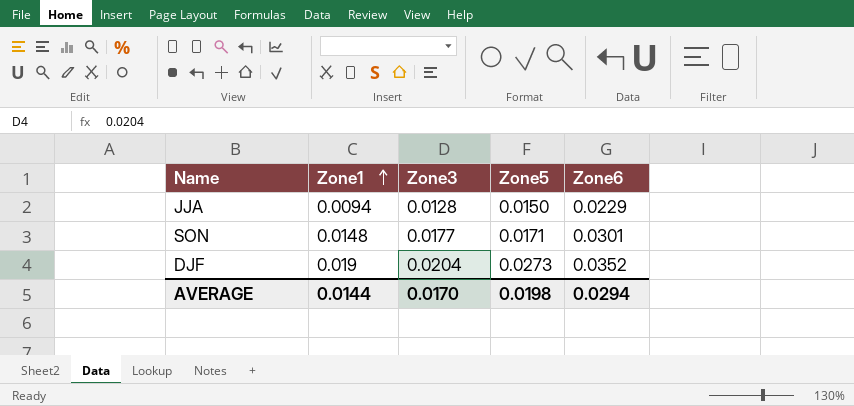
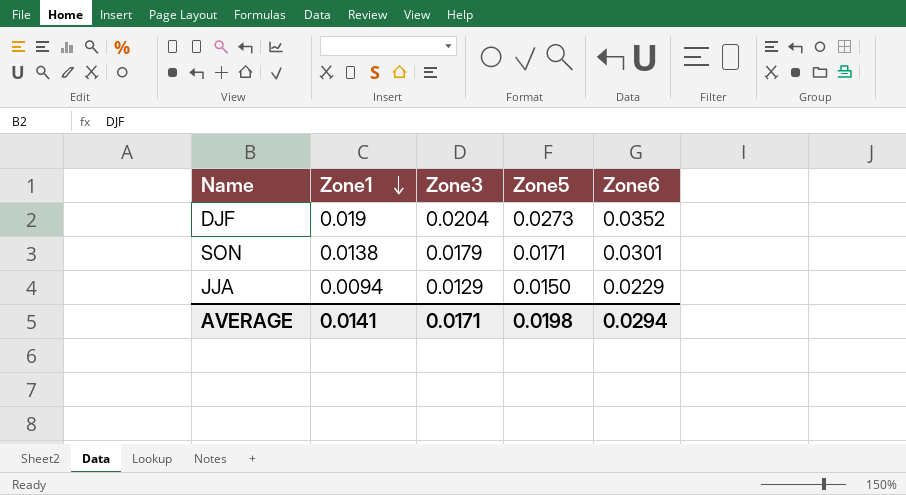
row order: Zone1 ascending -> Zone1 descending
SON | Zone1: 0.0148 -> 0.0138
SON | Zone3: 0.0177 -> 0.0179
JJA | Zone3: 0.0128 -> 0.0129
AVERAGE | Zone1: 0.0144 -> 0.0141
AVERAGE | Zone3: 0.0170 -> 0.0171

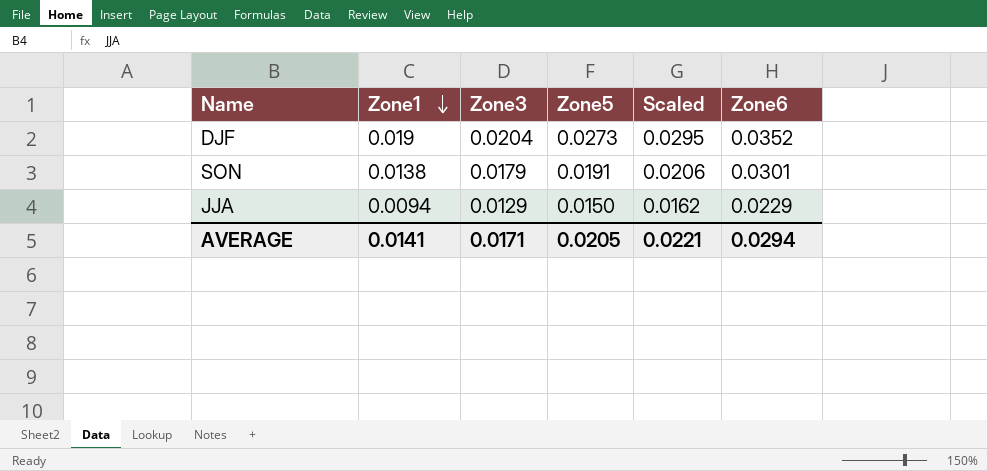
column Scaled | formula: none -> [Zone5] * 1.08
SON | Zone5: 0.0171 -> 0.0191
AVERAGE | Zone5: 0.0198 -> 0.0205

